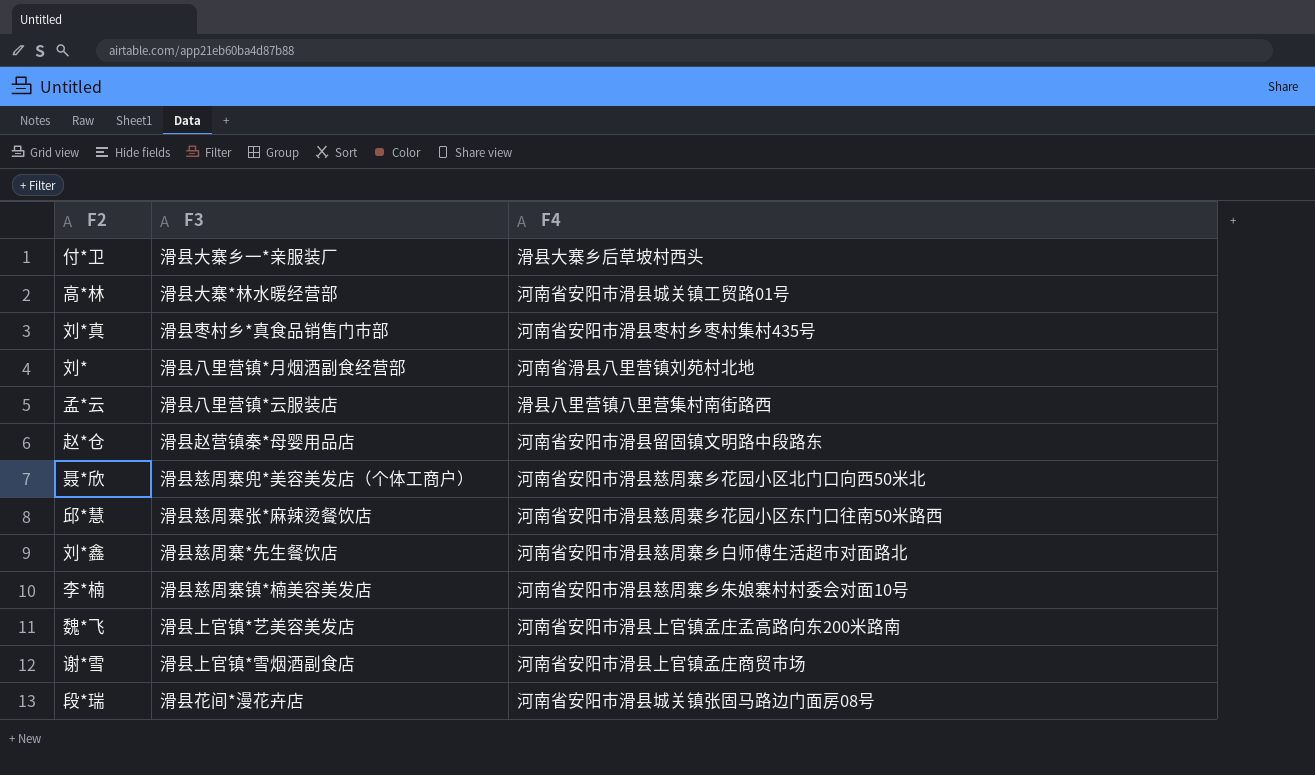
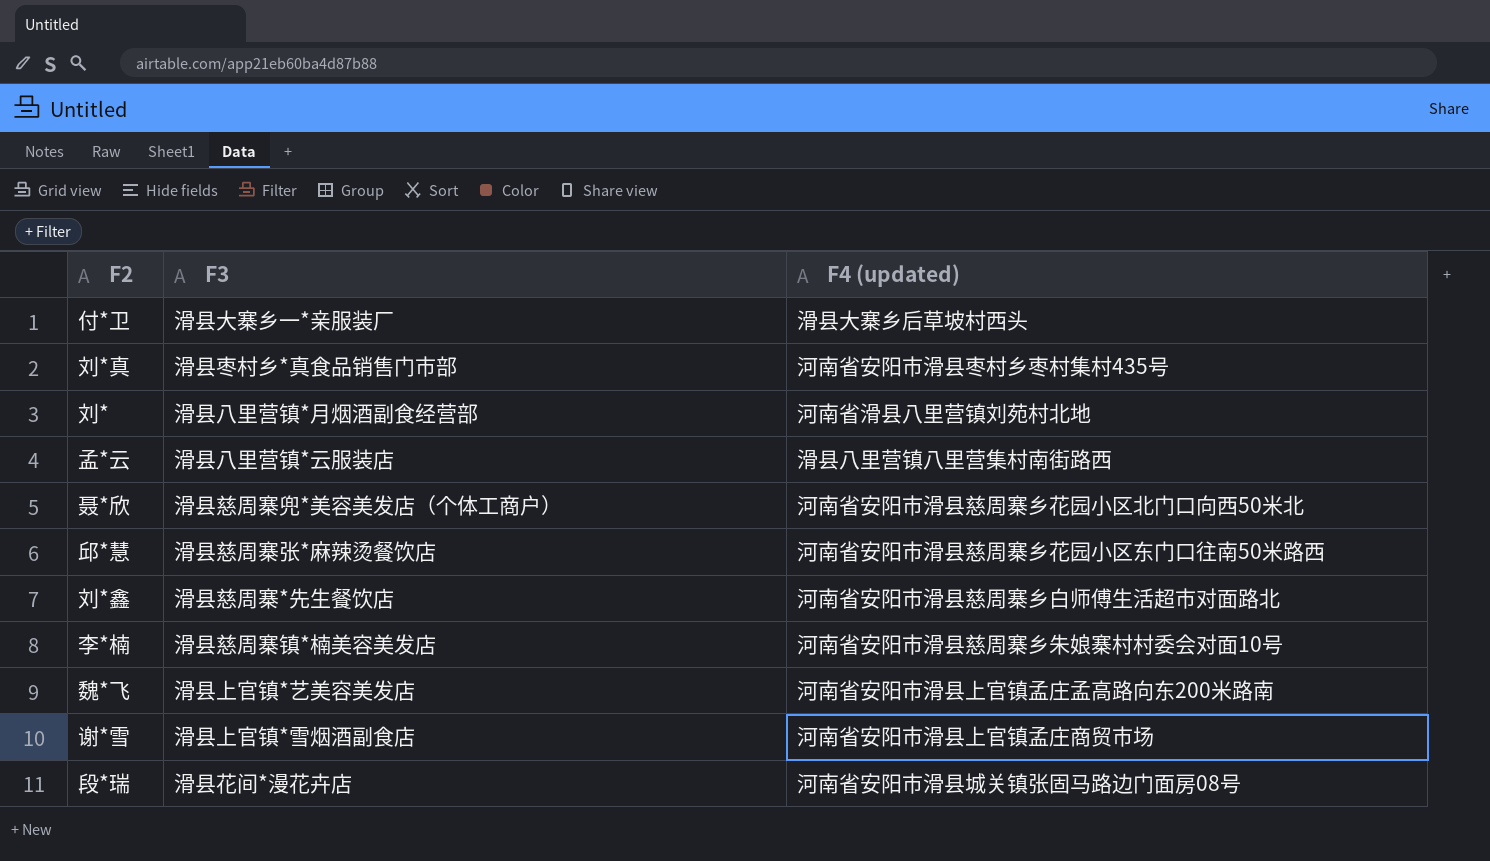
column name: F4 -> F4 (updated)
row 高*林: 滑县大寨*林水暖经营部 | 河南省安阳市滑县城关镇工贸路01号 -> none
row 赵*仓: 滑县赵营镇秦*母婴用品店 | 河南省安阳市滑县留固镇文明路中段路东 -> none

